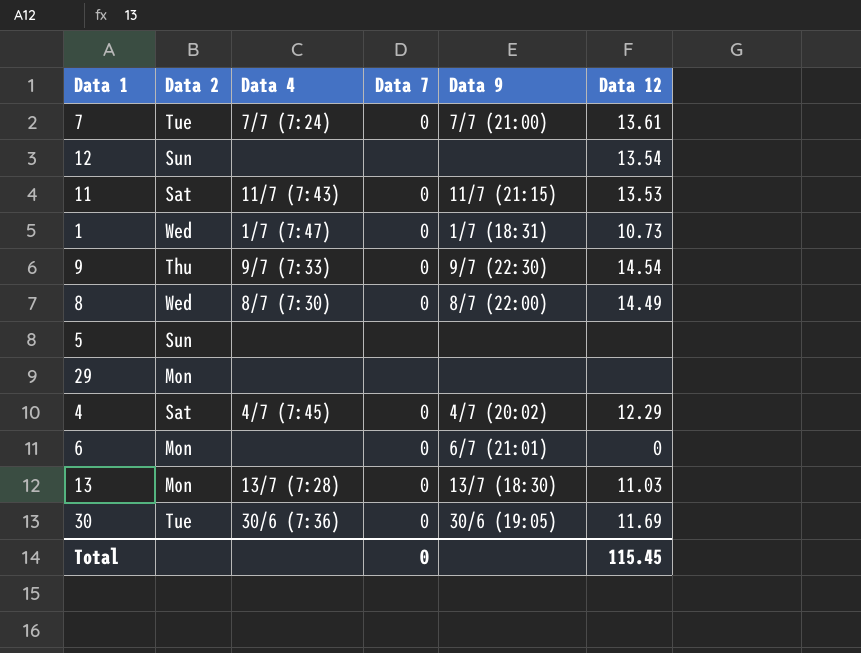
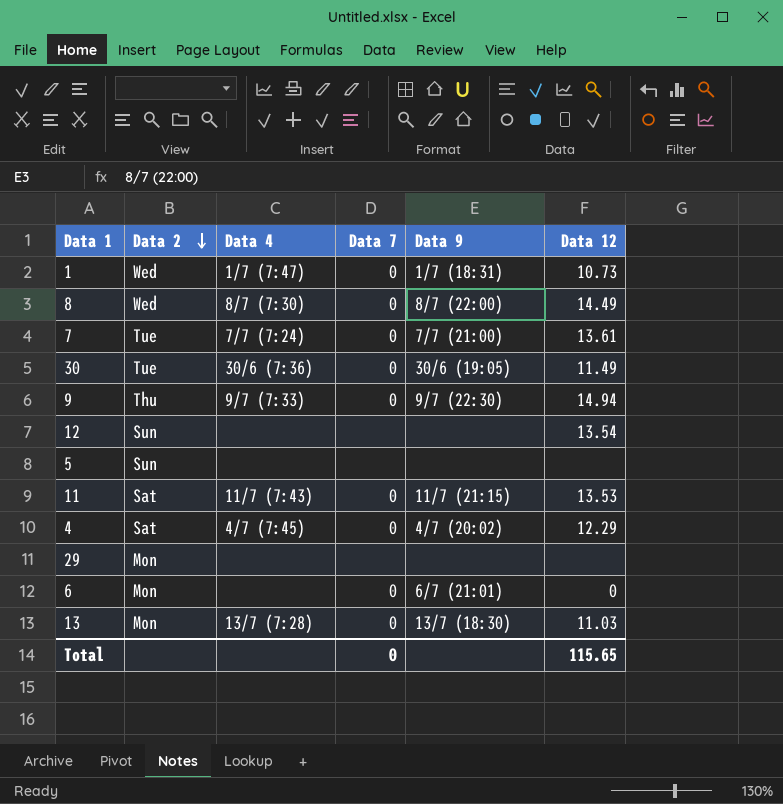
row order: none -> Data 2 descending
30 | Data 12: 11.69 -> 11.49
9 | Data 12: 14.54 -> 14.94
Total | Data 12: 115.45 -> 115.65

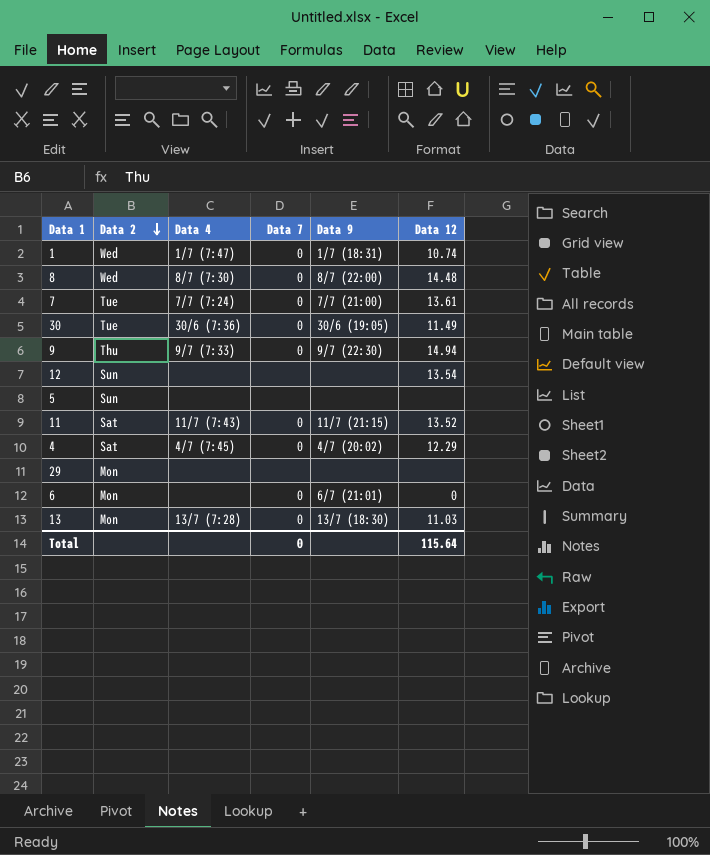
1 | Data 12: 10.73 -> 10.74
8 | Data 12: 14.49 -> 14.48
11 | Data 12: 13.53 -> 13.52
Total | Data 12: 115.65 -> 115.64

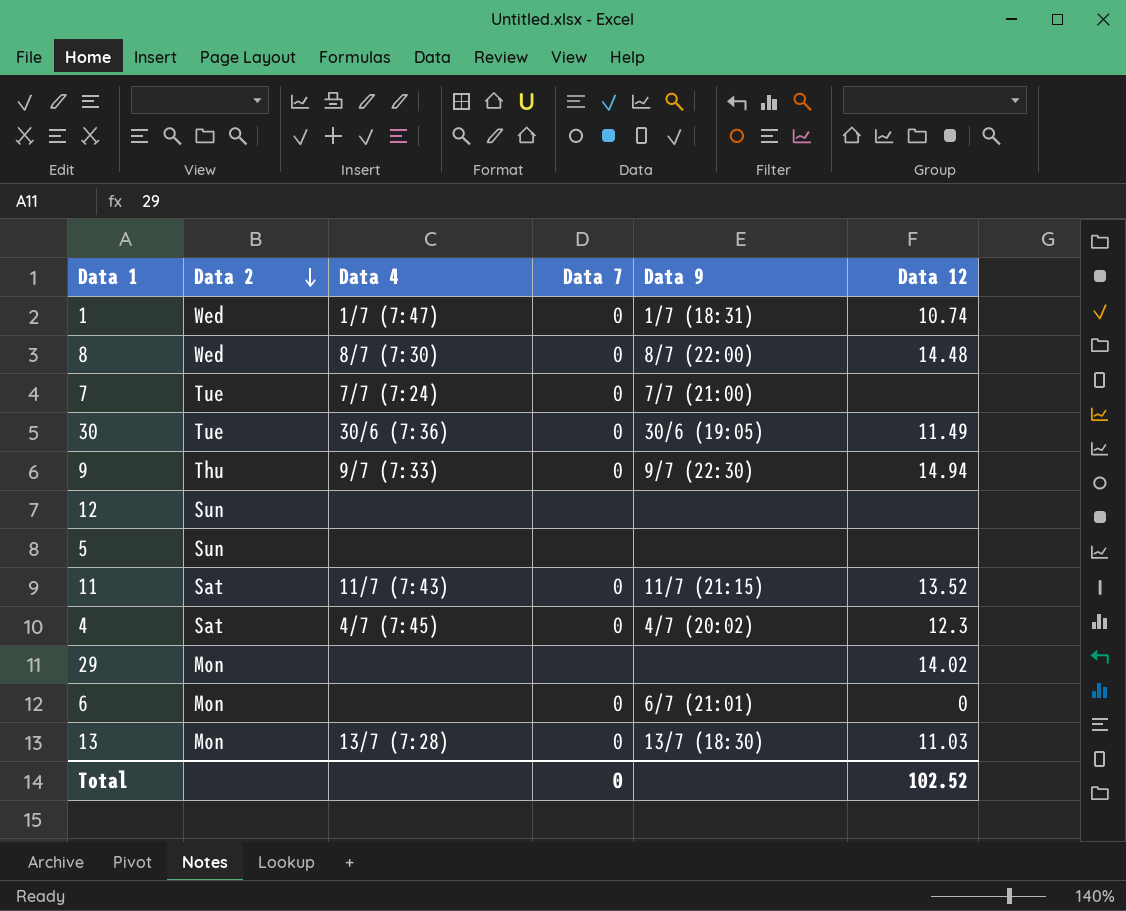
7 | Data 12: 13.61 -> none
12 | Data 12: 13.54 -> none
4 | Data 12: 12.29 -> 12.3
29 | Data 12: none -> 14.02
Total | Data 12: 115.64 -> 102.52

